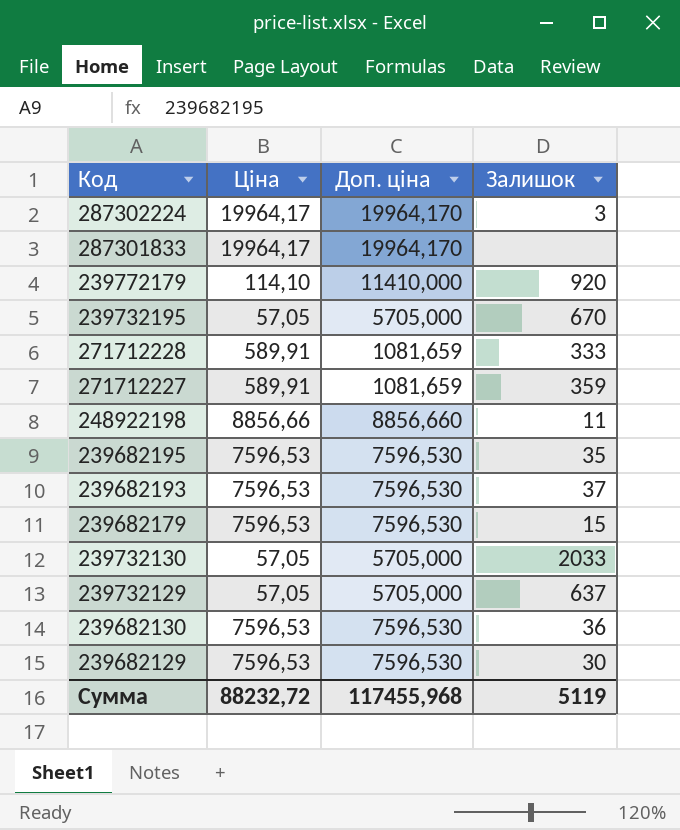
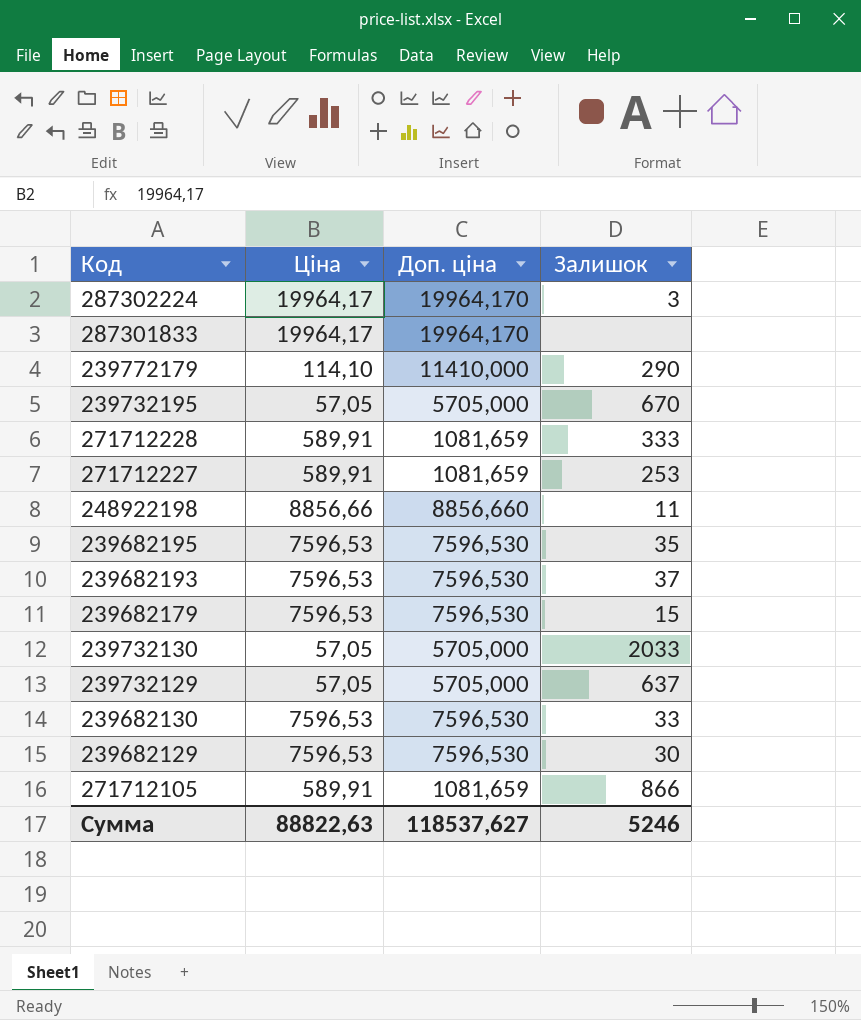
239772179 | Залишок: 920 -> 290
271712227 | Залишок: 359 -> 253
239682130 | Залишок: 36 -> 33
row 271712105: none -> 589,91 | 1081,659 | 866
Сумма | Ціна: 88232,72 -> 88822,63
Сумма | Доп. ціна: 117455,968 -> 118537,627
Сумма | Залишок: 5119 -> 5246

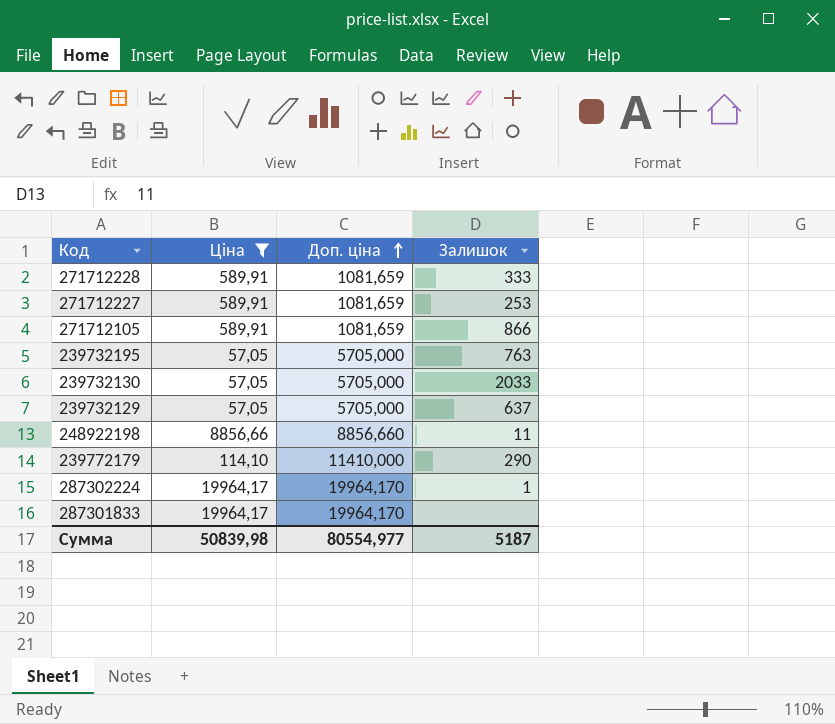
filter: none -> Ціна != 7596,53
row order: none -> Доп. ціна ascending
239732195 | Залишок: 670 -> 763
287302224 | Залишок: 3 -> 1
Сумма | Ціна: 88822,63 -> 50839,98
Сумма | Доп. ціна: 118537,627 -> 80554,977
Сумма | Залишок: 5246 -> 5187

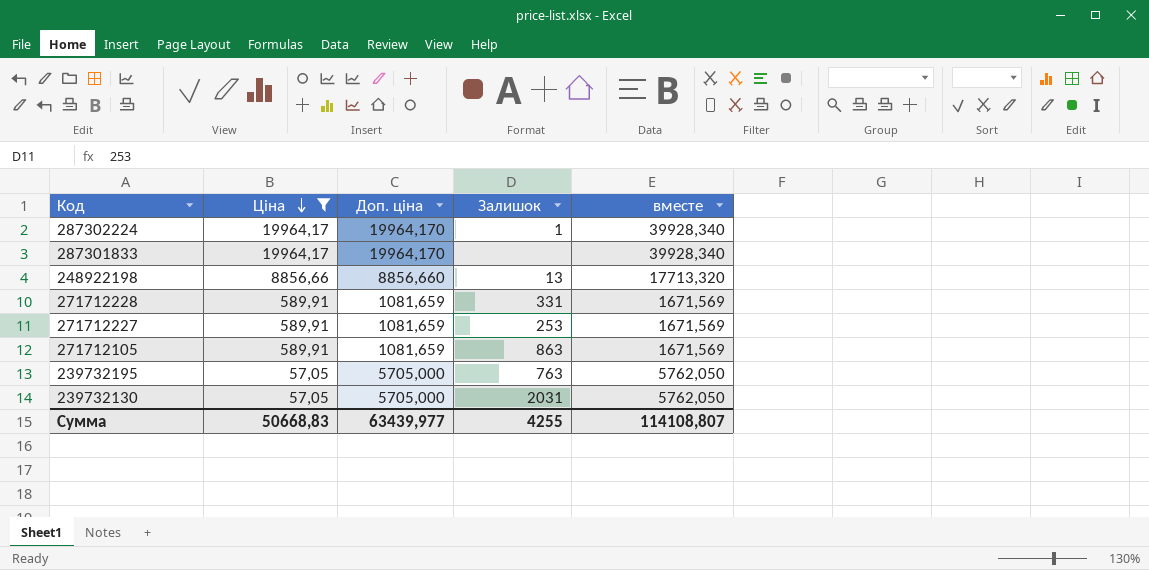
row order: Доп. ціна ascending -> Ціна descending
column вместе | formula: none -> [Ціна] + [Доп. ціна]
row 239732129: 57,05 | 5705,000 | 637 -> none
row 239772179: 114,10 | 11410,000 | 290 -> none
248922198 | Залишок: 11 -> 13
271712228 | Залишок: 333 -> 331
271712105 | Залишок: 866 -> 863
239732130 | Залишок: 2033 -> 2031
Сумма | Ціна: 50839,98 -> 50668,83
Сумма | Доп. ціна: 80554,977 -> 63439,977
Сумма | Залишок: 5187 -> 4255

